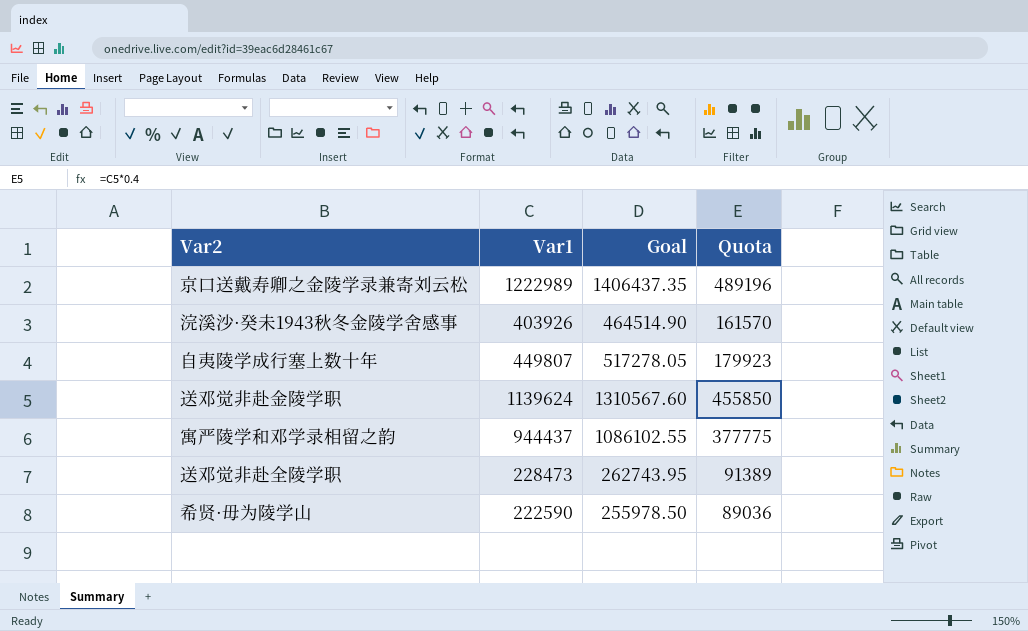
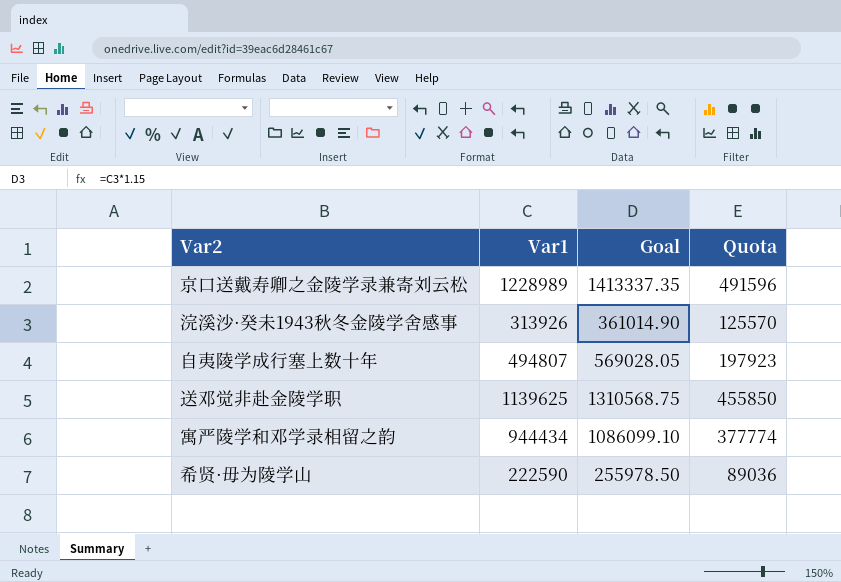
row 送邓觉非赴全陵学职: 228473 | 262743.95 | 91389 -> none
京口送戴寿卿之金陵学录兼寄刘云松 | Var1: 1222989 -> 1228989
京口送戴寿卿之金陵学录兼寄刘云松 | Goal: 1406437.35 -> 1413337.35
京口送戴寿卿之金陵学录兼寄刘云松 | Quota: 489196 -> 491596
浣溪沙·癸未1943秋冬金陵学舍感事 | Var1: 403926 -> 313926
浣溪沙·癸未1943秋冬金陵学舍感事 | Goal: 464514.90 -> 361014.90
浣溪沙·癸未1943秋冬金陵学舍感事 | Quota: 161570 -> 125570
自夷陵学成行塞上数十年 | Var1: 449807 -> 494807
自夷陵学成行塞上数十年 | Goal: 517278.05 -> 569028.05
自夷陵学成行塞上数十年 | Quota: 179923 -> 197923
送邓觉非赴金陵学职 | Var1: 1139624 -> 1139625
送邓觉非赴金陵学职 | Goal: 1310567.60 -> 1310568.75
寓严陵学和邓学录相留之韵 | Var1: 944437 -> 944434
寓严陵学和邓学录相留之韵 | Goal: 1086102.55 -> 1086099.10
寓严陵学和邓学录相留之韵 | Quota: 377775 -> 377774

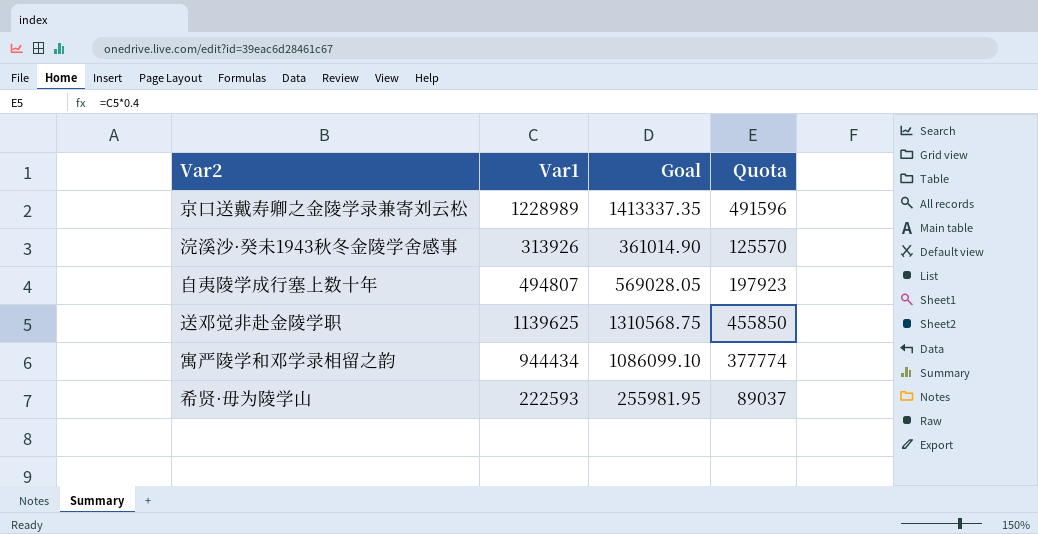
希贤·毋为陵学山 | Var1: 222590 -> 222593
希贤·毋为陵学山 | Goal: 255978.50 -> 255981.95
希贤·毋为陵学山 | Quota: 89036 -> 89037

